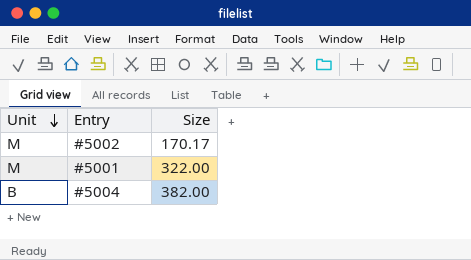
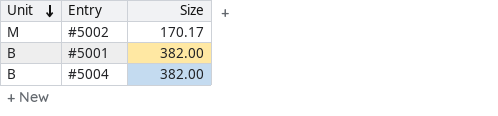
#5001 | Unit: M -> B
#5001 | Size: 322.00 -> 382.00

